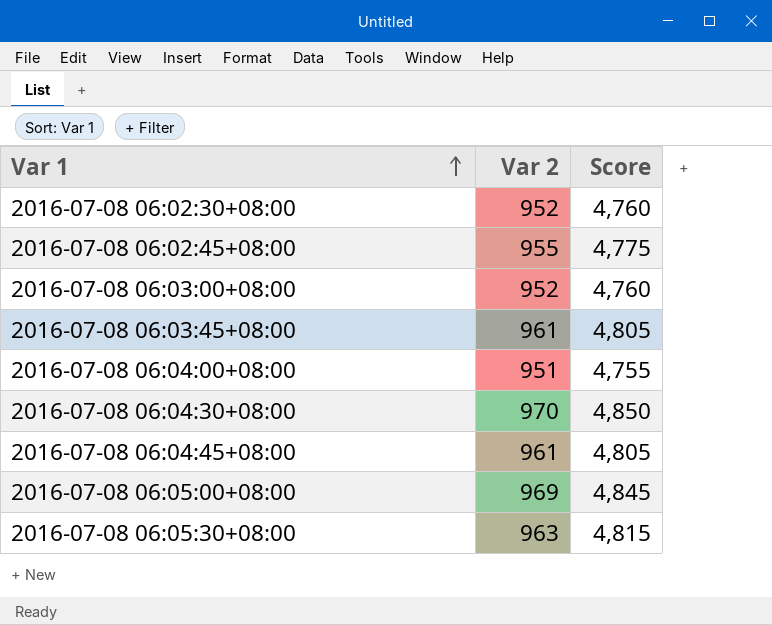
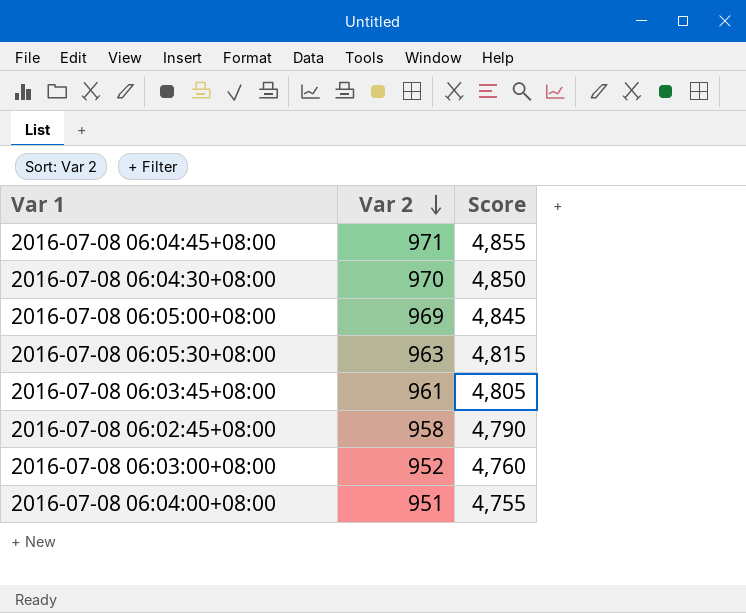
row order: Var 1 ascending -> Var 2 descending
row 2016-07-08 06:02:30+08:00: 952 | 4,760 -> none
2016-07-08 06:04:45+08:00 | Var 2: 961 -> 971
2016-07-08 06:04:45+08:00 | Score: 4,805 -> 4,855
2016-07-08 06:02:45+08:00 | Var 2: 955 -> 958
2016-07-08 06:02:45+08:00 | Score: 4,775 -> 4,790

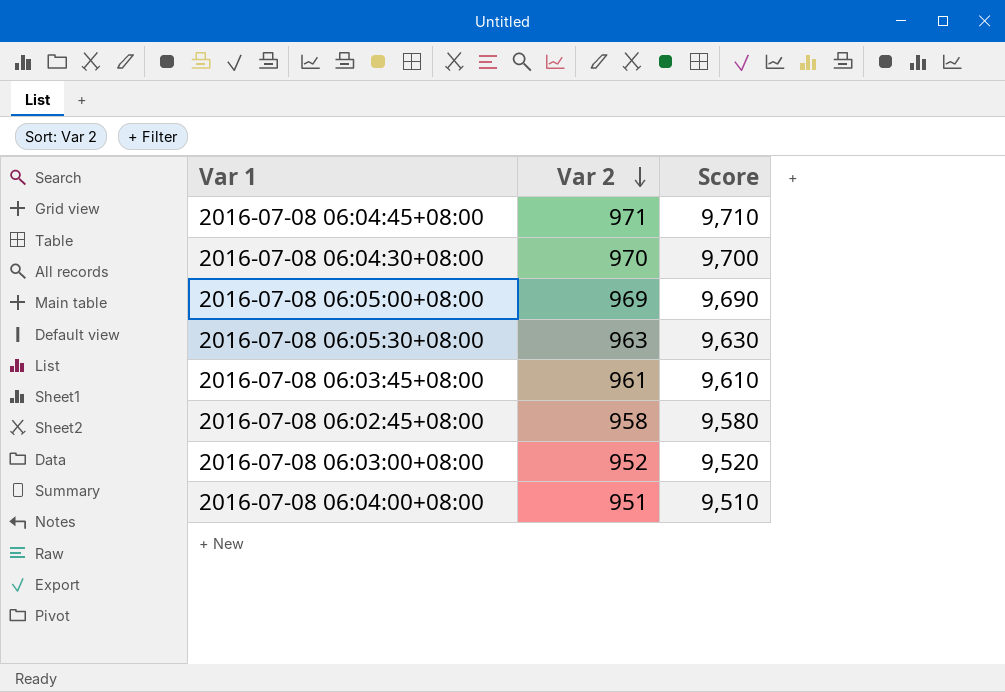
column Score | formula: [Var 2] * 5 -> [Var 2] * 10

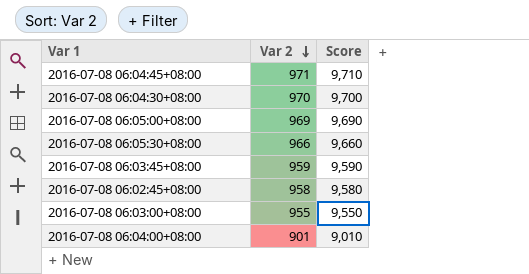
2016-07-08 06:05:30+08:00 | Var 2: 963 -> 966
2016-07-08 06:05:30+08:00 | Score: 9,630 -> 9,660
2016-07-08 06:03:45+08:00 | Var 2: 961 -> 959
2016-07-08 06:03:45+08:00 | Score: 9,610 -> 9,590
2016-07-08 06:03:00+08:00 | Var 2: 952 -> 955
2016-07-08 06:03:00+08:00 | Score: 9,520 -> 9,550
2016-07-08 06:04:00+08:00 | Var 2: 951 -> 901
2016-07-08 06:04:00+08:00 | Score: 9,510 -> 9,010

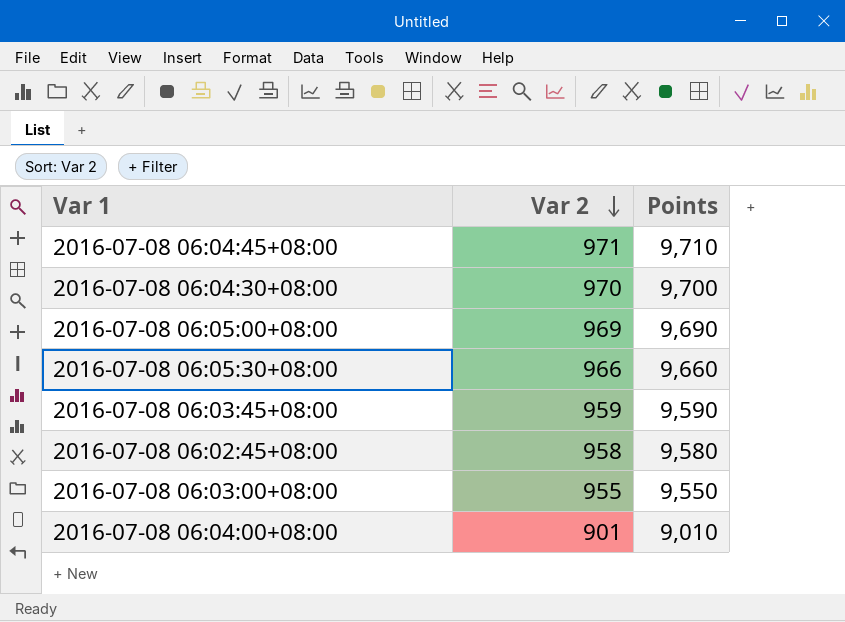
column name: Score -> Points

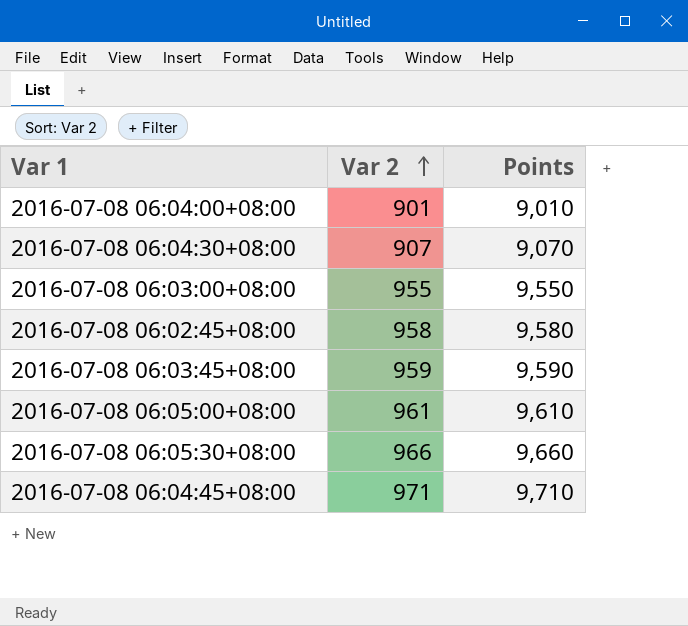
row order: Var 2 descending -> Var 2 ascending
2016-07-08 06:04:30+08:00 | Var 2: 970 -> 907
2016-07-08 06:04:30+08:00 | Points: 9,700 -> 9,070
2016-07-08 06:05:00+08:00 | Var 2: 969 -> 961
2016-07-08 06:05:00+08:00 | Points: 9,690 -> 9,610

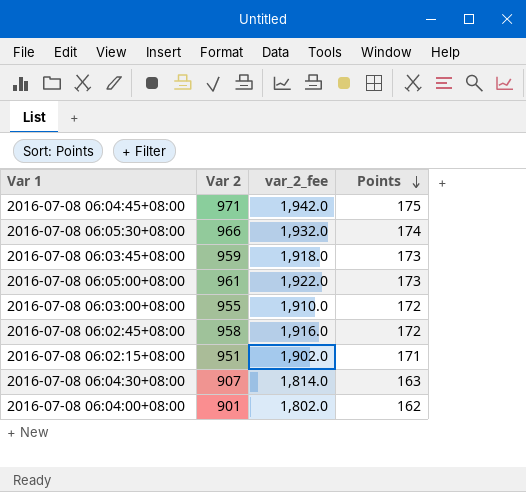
row order: Var 2 ascending -> Points descending
column var_2_fee | formula: none -> [Var 2] * 2
column Points | formula: [Var 2] * 10 -> [Var 2] * 0.18
row 2016-07-08 06:02:15+08:00: none -> 951 | 1,902.0 | 171

